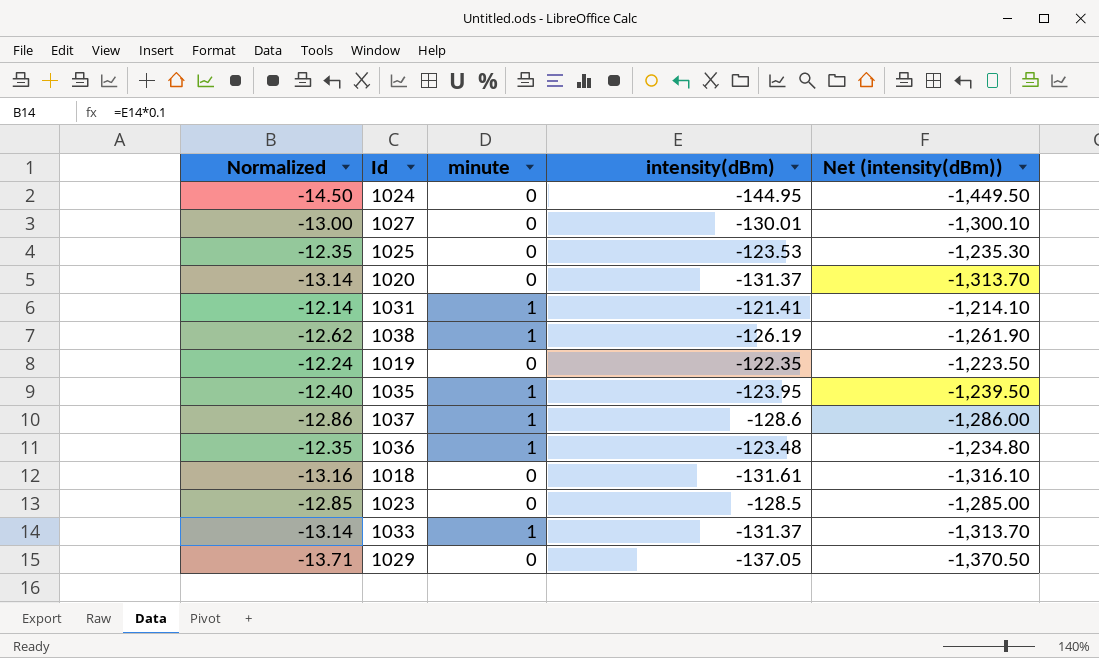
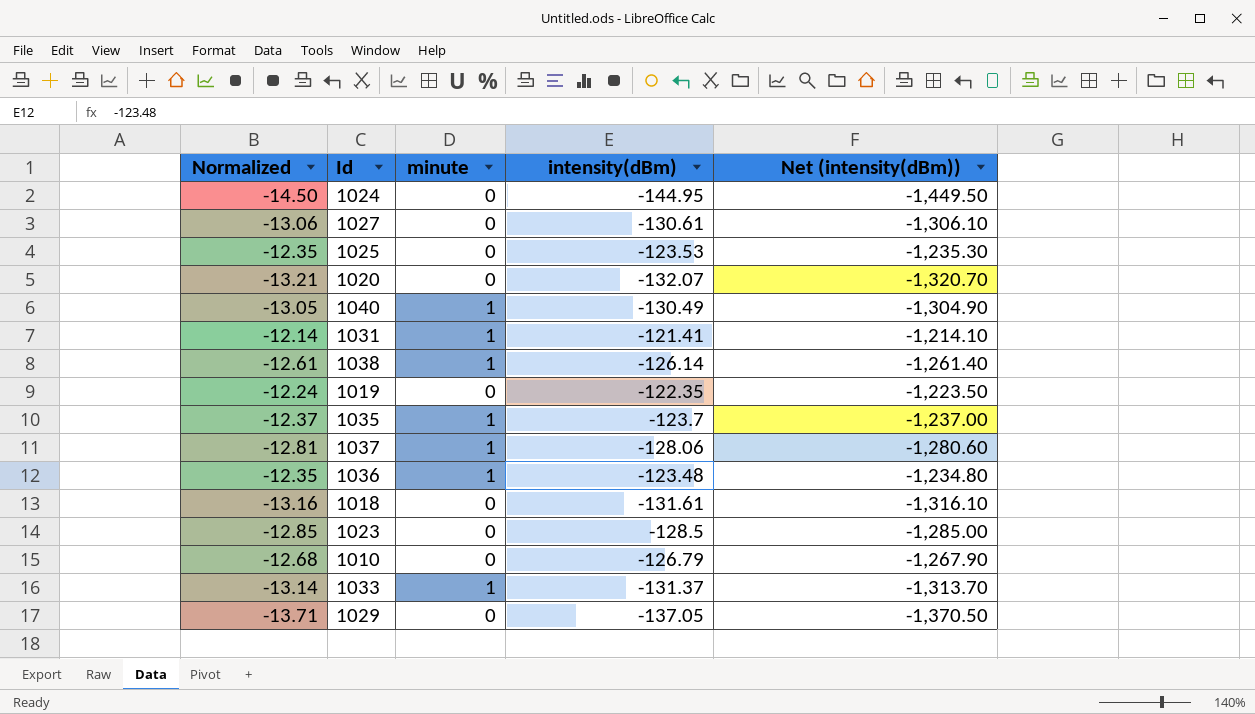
1027 | Normalized: -13.00 -> -13.06
1027 | intensity(dBm): -130.01 -> -130.61
1027 | Net (intensity(dBm)): -1,300.10 -> -1,306.10
1020 | Normalized: -13.14 -> -13.21
1020 | intensity(dBm): -131.37 -> -132.07
1020 | Net (intensity(dBm)): -1,313.70 -> -1,320.70
row 1040: none -> -13.05 | 1 | -130.49 | -1,304.90
1038 | Normalized: -12.62 -> -12.61
1038 | intensity(dBm): -126.19 -> -126.14
1038 | Net (intensity(dBm)): -1,261.90 -> -1,261.40
1035 | Normalized: -12.40 -> -12.37
1035 | intensity(dBm): -123.95 -> -123.7
1035 | Net (intensity(dBm)): -1,239.50 -> -1,237.00
1037 | Normalized: -12.86 -> -12.81
1037 | intensity(dBm): -128.6 -> -128.06
1037 | Net (intensity(dBm)): -1,286.00 -> -1,280.60
row 1010: none -> -12.68 | 0 | -126.79 | -1,267.90

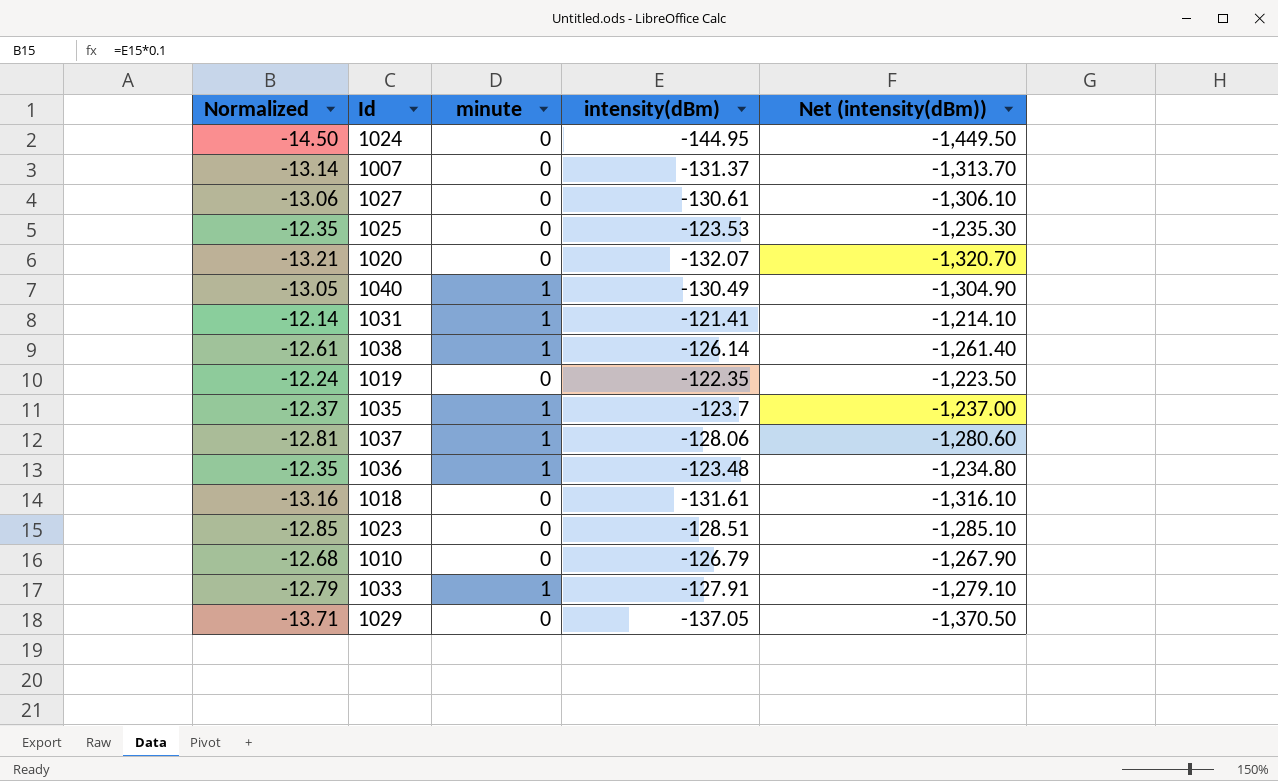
row 1007: none -> -13.14 | 0 | -131.37 | -1,313.70
1023 | intensity(dBm): -128.5 -> -128.51
1023 | Net (intensity(dBm)): -1,285.00 -> -1,285.10
1033 | Normalized: -13.14 -> -12.79
1033 | intensity(dBm): -131.37 -> -127.91
1033 | Net (intensity(dBm)): -1,313.70 -> -1,279.10

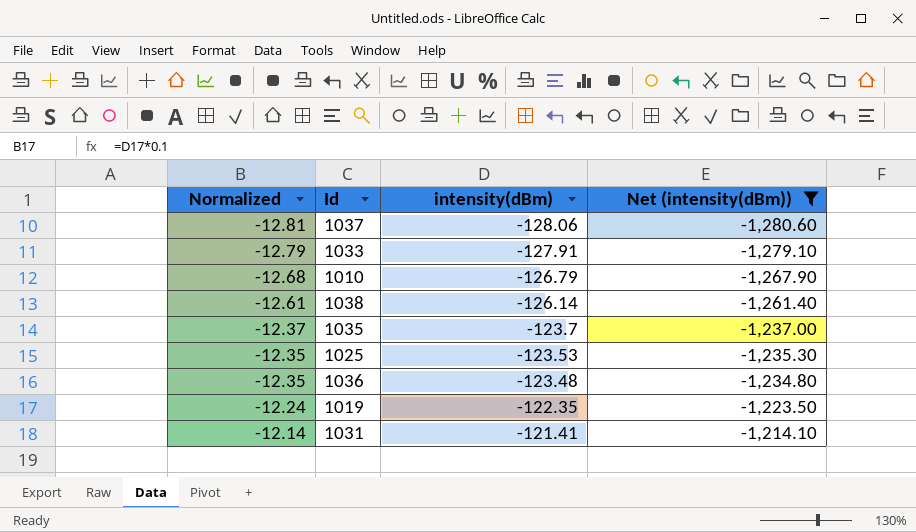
filter: none -> Net (intensity(dBm)) >= -1,280.60
row order: none -> Normalized ascending
column minute | position: 3 -> none

